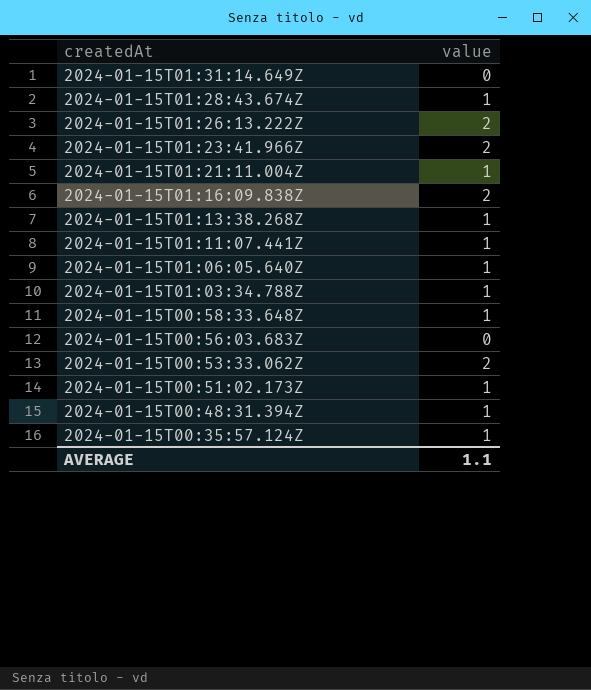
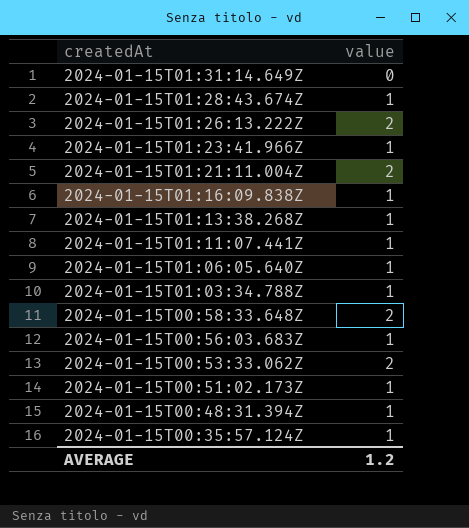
2024-01-15T01:23:41.966Z | value: 2 -> 1
2024-01-15T01:21:11.004Z | value: 1 -> 2
2024-01-15T01:16:09.838Z | value: 2 -> 1
2024-01-15T00:58:33.648Z | value: 1 -> 2
2024-01-15T00:56:03.683Z | value: 0 -> 1
AVERAGE | value: 1.1 -> 1.2

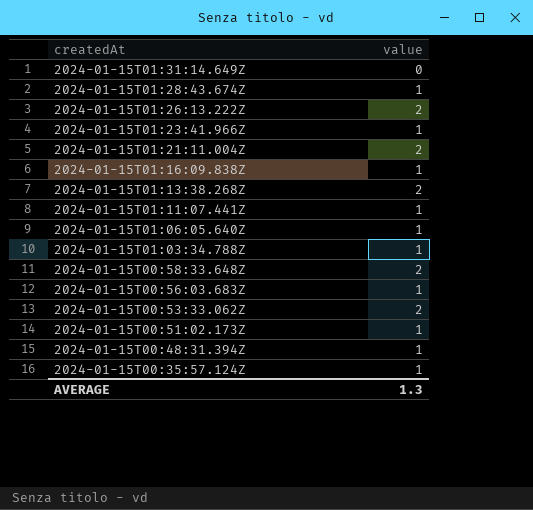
2024-01-15T01:13:38.268Z | value: 1 -> 2
AVERAGE | value: 1.2 -> 1.3

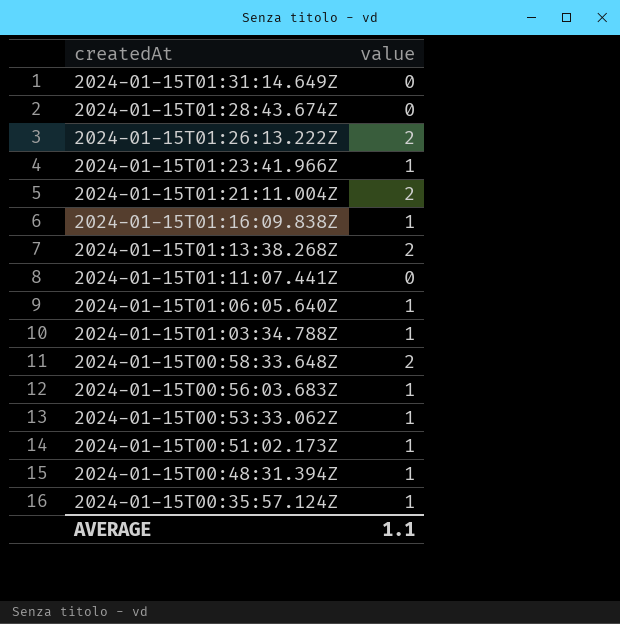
2024-01-15T01:28:43.674Z | value: 1 -> 0
2024-01-15T01:11:07.441Z | value: 1 -> 0
2024-01-15T00:53:33.062Z | value: 2 -> 1
AVERAGE | value: 1.3 -> 1.1

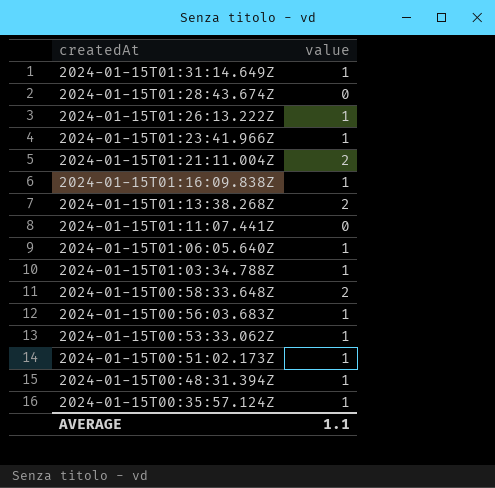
2024-01-15T01:31:14.649Z | value: 0 -> 1
2024-01-15T01:26:13.222Z | value: 2 -> 1

